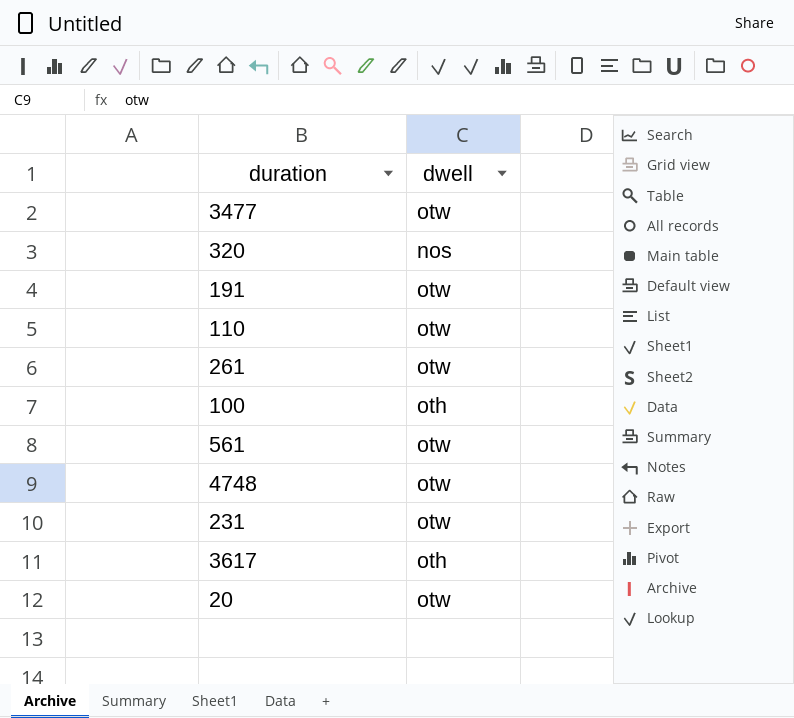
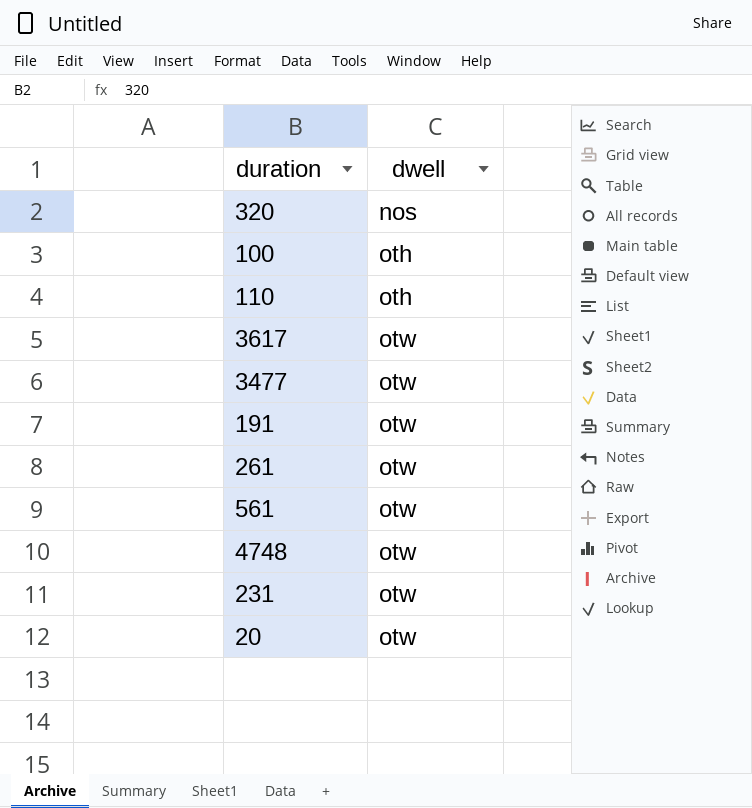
row order: none -> dwell ascending
110 | dwell: otw -> oth
3617 | dwell: oth -> otw

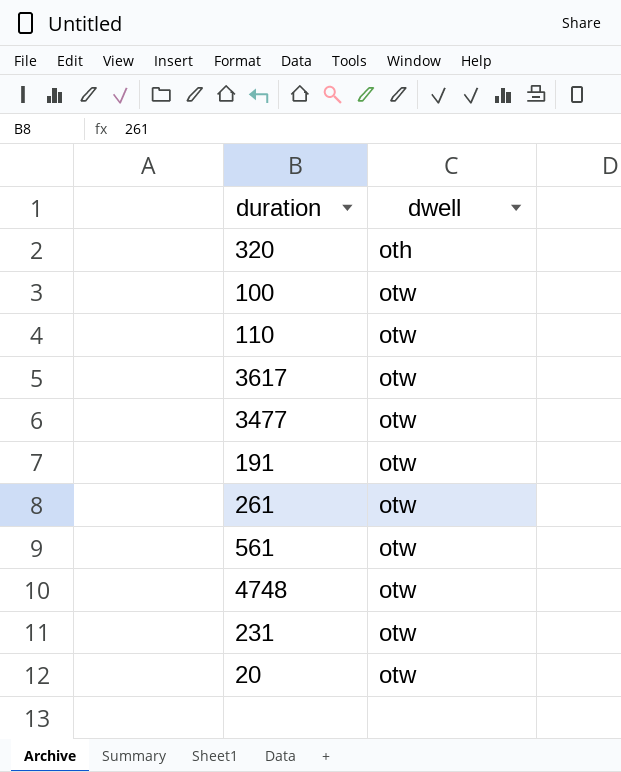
320 | dwell: nos -> oth
100 | dwell: oth -> otw
110 | dwell: oth -> otw

